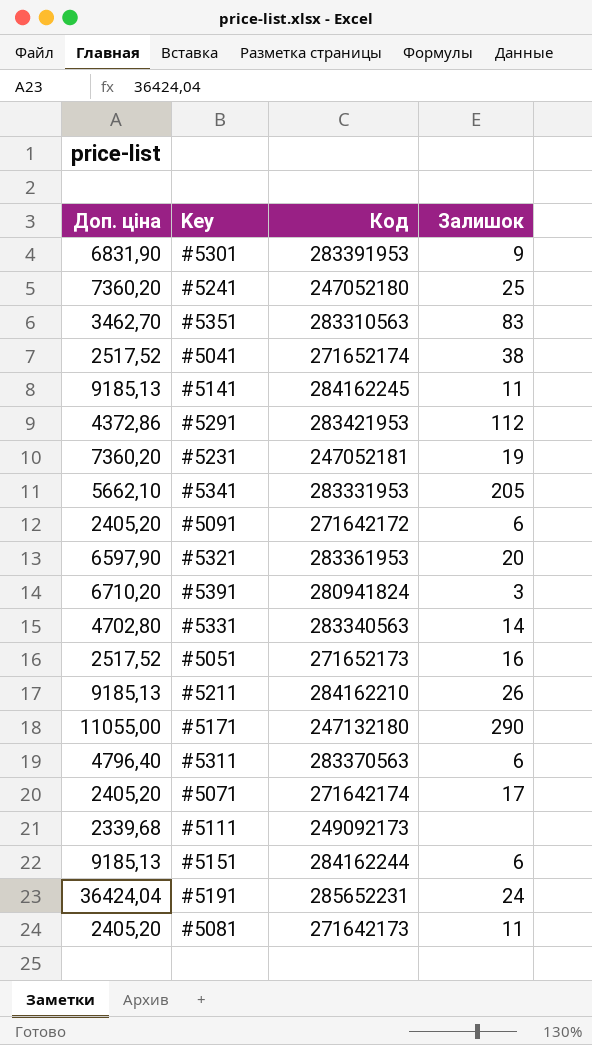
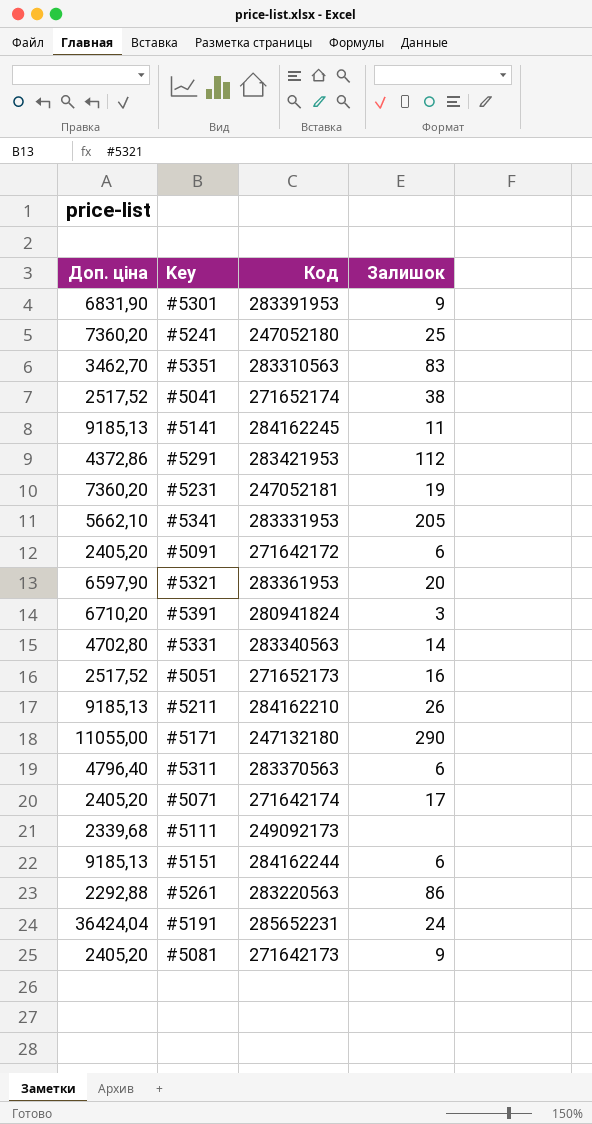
row #5261: none -> 2292,88 | 283220563 | 86
#5081 | Залишок: 11 -> 9

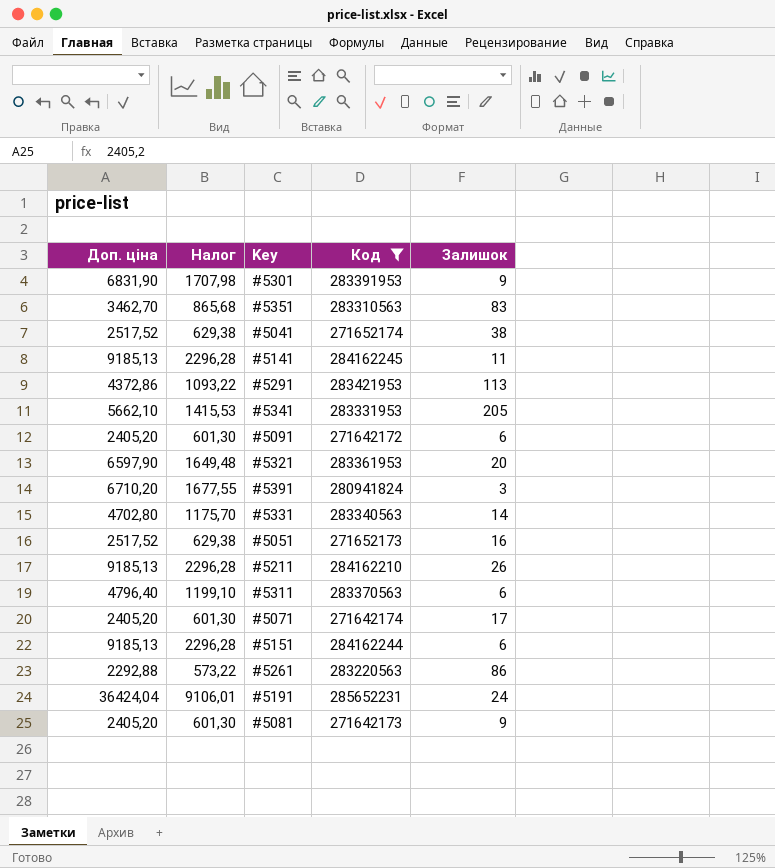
filter: none -> Код >= 271642172
column Налог | formula: none -> [Доп. ціна] * 0,25
#5291 | Залишок: 112 -> 113

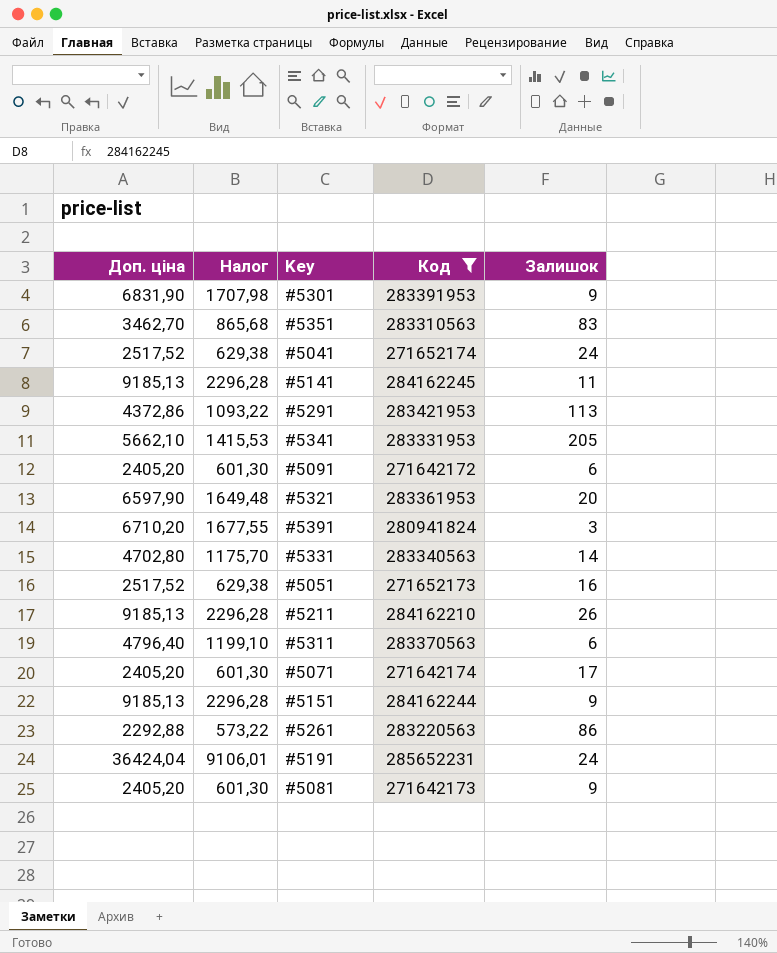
#5041 | Залишок: 38 -> 24
#5151 | Залишок: 6 -> 9

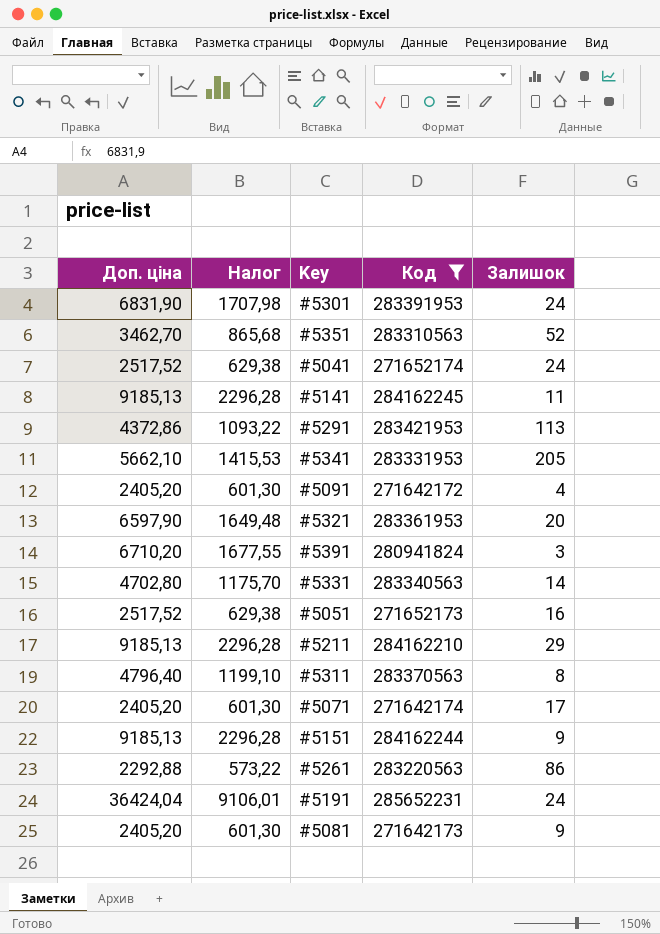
#5301 | Залишок: 9 -> 24
#5351 | Залишок: 83 -> 52
#5091 | Залишок: 6 -> 4
#5211 | Залишок: 26 -> 29
#5311 | Залишок: 6 -> 8

